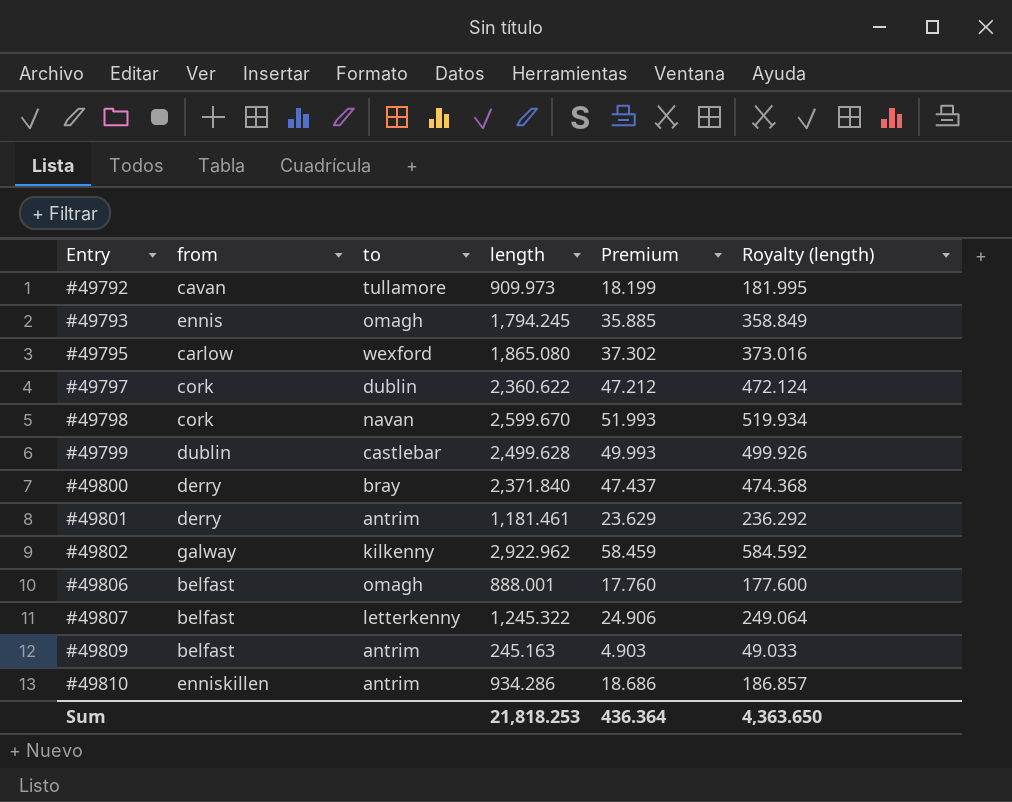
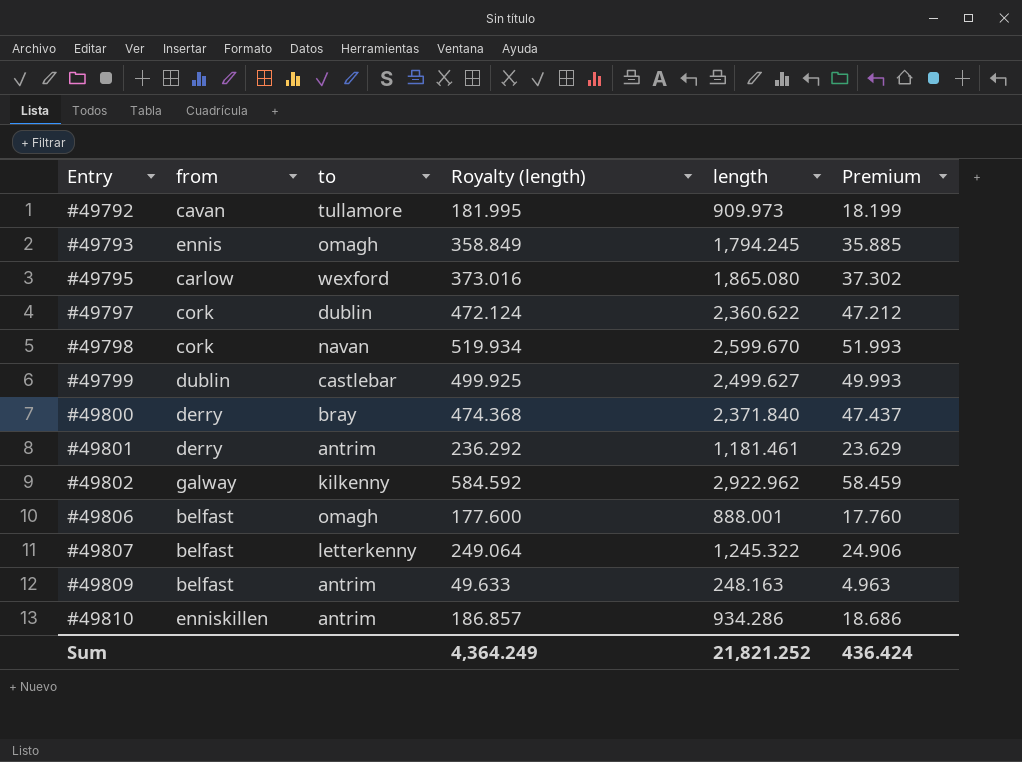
column Royalty (length) | position: 6 -> 4
#49799 | Royalty (length): 499.926 -> 499.925
#49799 | length: 2,499.628 -> 2,499.627
#49809 | Royalty (length): 49.033 -> 49.633
#49809 | length: 245.163 -> 248.163
#49809 | Premium: 4.903 -> 4.963
Sum | Royalty (length): 4,363.650 -> 4,364.249
Sum | length: 21,818.253 -> 21,821.252
Sum | Premium: 436.364 -> 436.424

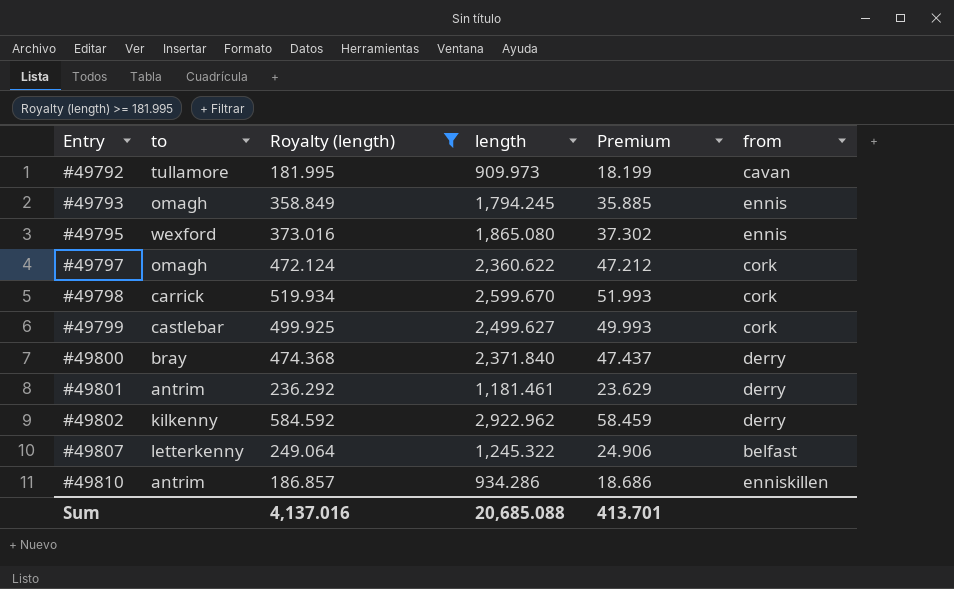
filter: none -> Royalty (length) >= 181.995
column from | position: 2 -> 6
#49795 | from: carlow -> ennis
#49797 | to: dublin -> omagh
#49798 | to: navan -> carrick
#49799 | from: dublin -> cork
#49802 | from: galway -> derry
Sum | Royalty (length): 4,364.249 -> 4,137.016
Sum | length: 21,821.252 -> 20,685.088
Sum | Premium: 436.424 -> 413.701

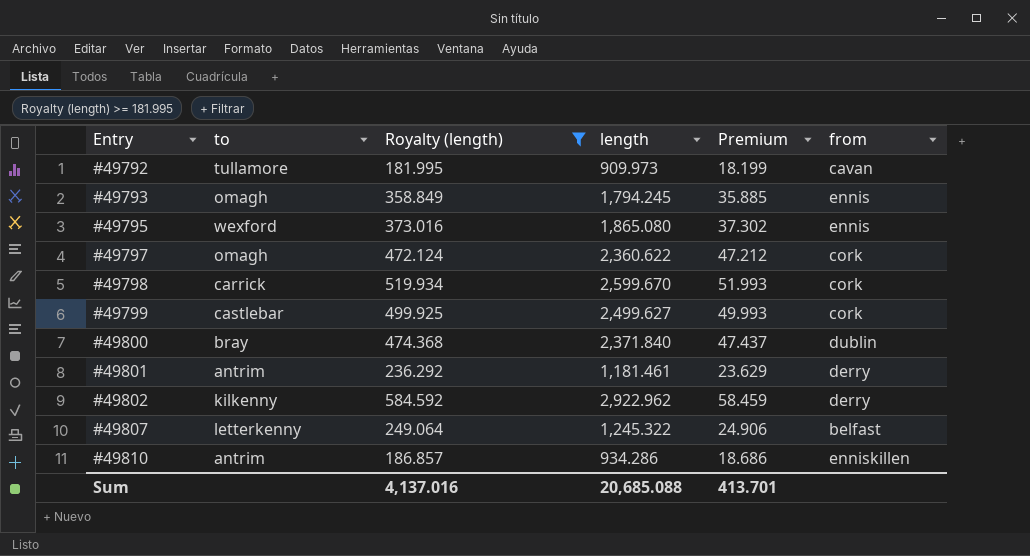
#49800 | from: derry -> dublin

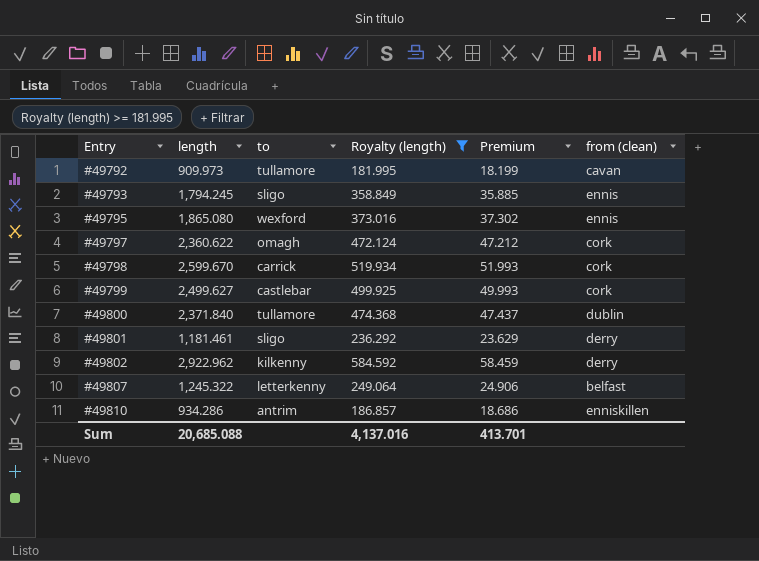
column length | position: 4 -> 2
column name: from -> from (clean)
#49793 | to: omagh -> sligo
#49800 | to: bray -> tullamore
#49801 | to: antrim -> sligo

